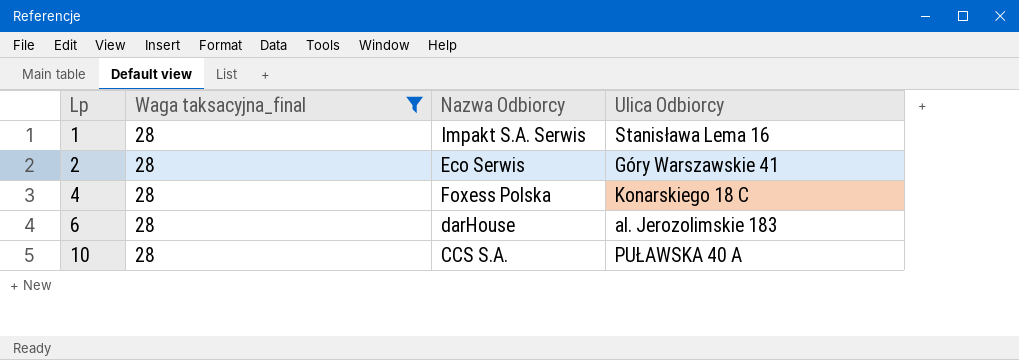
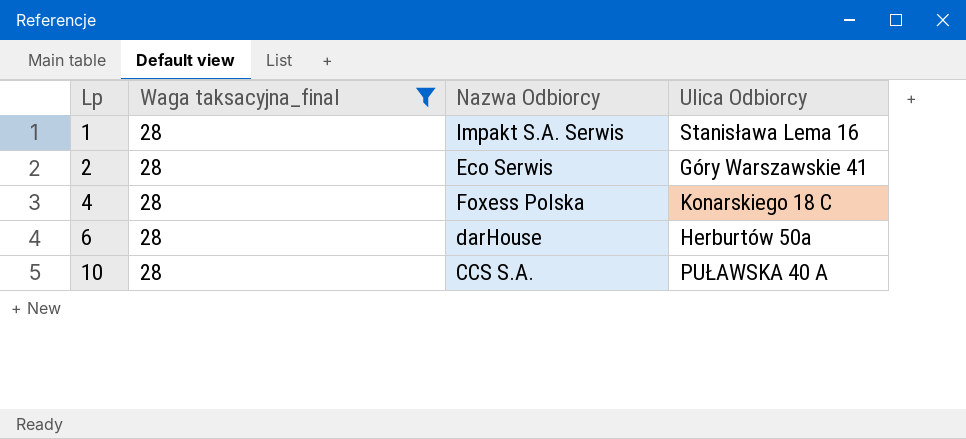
6 | Ulica Odbiorcy: al. Jerozolimskie 183 -> Herburtów 50a

